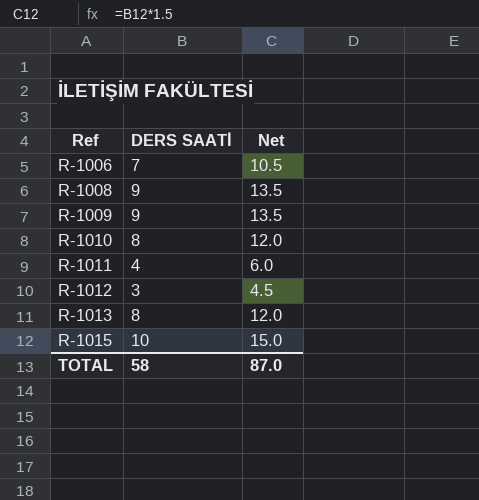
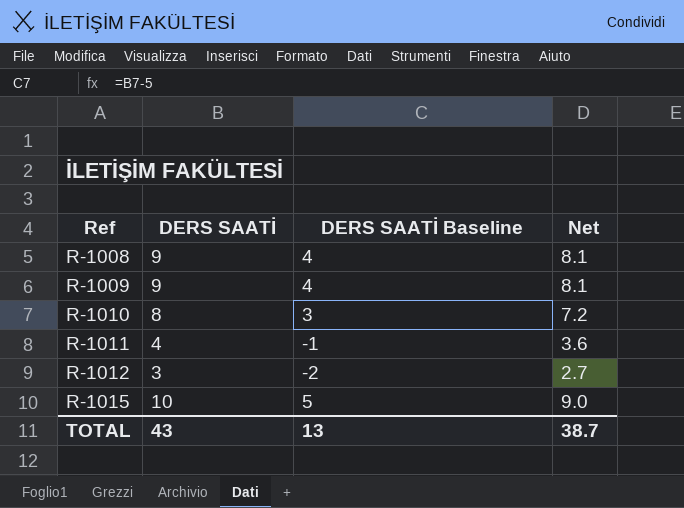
column DERS SAATİ Baseline | formula: none -> [DERS SAATİ] - 5
column Net | formula: [DERS SAATİ] * 1.5 -> [DERS SAATİ] * 0.9
row R-1006: 7 | 10.5 -> none
row R-1013: 8 | 12.0 -> none
TOTAL | DERS SAATİ: 58 -> 43
TOTAL | Net: 87.0 -> 38.7

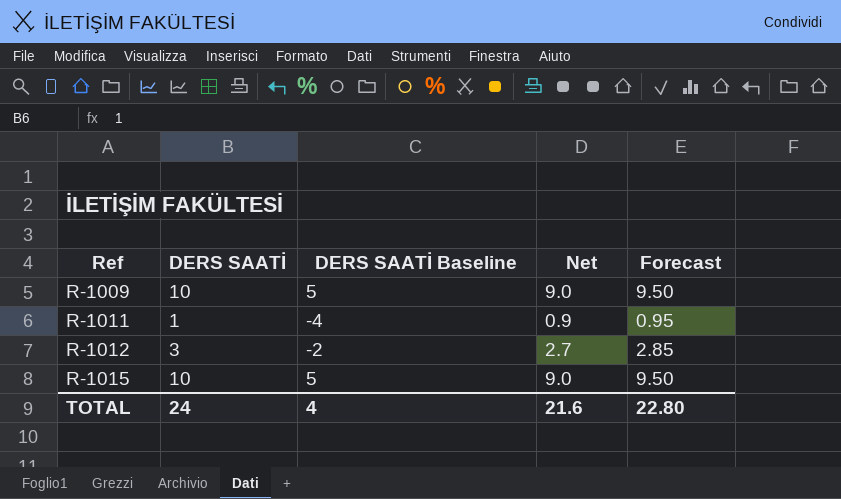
column Forecast | formula: none -> [DERS SAATİ] * 0.95
row R-1008: 9 | 4 | 8.1 -> none
row R-1010: 8 | 3 | 7.2 -> none
R-1009 | DERS SAATİ: 9 -> 10
R-1009 | DERS SAATİ Baseline: 4 -> 5
R-1009 | Net: 8.1 -> 9.0
R-1011 | DERS SAATİ: 4 -> 1
R-1011 | DERS SAATİ Baseline: -1 -> -4
R-1011 | Net: 3.6 -> 0.9
TOTAL | DERS SAATİ: 43 -> 24
TOTAL | DERS SAATİ Baseline: 13 -> 4
TOTAL | Net: 38.7 -> 21.6

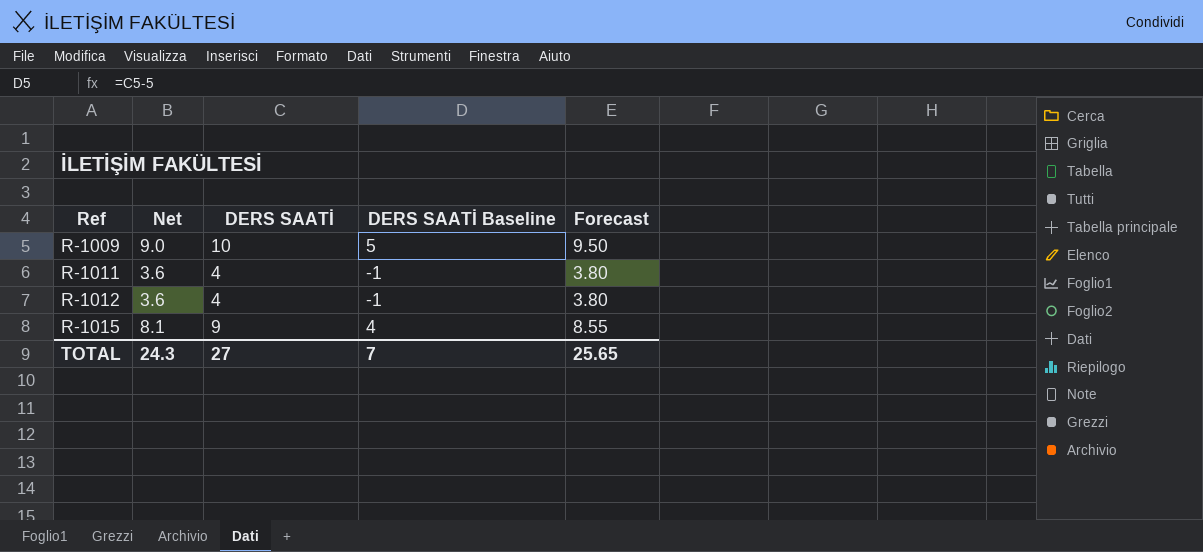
column Net | position: 4 -> 2
R-1011 | Net: 0.9 -> 3.6
R-1011 | DERS SAATİ: 1 -> 4
R-1011 | DERS SAATİ Baseline: -4 -> -1
R-1011 | Forecast: 0.95 -> 3.80
R-1012 | Net: 2.7 -> 3.6
R-1012 | DERS SAATİ: 3 -> 4
R-1012 | DERS SAATİ Baseline: -2 -> -1
R-1012 | Forecast: 2.85 -> 3.80
R-1015 | Net: 9.0 -> 8.1
R-1015 | DERS SAATİ: 10 -> 9
R-1015 | DERS SAATİ Baseline: 5 -> 4
R-1015 | Forecast: 9.50 -> 8.55
TOTAL | Net: 21.6 -> 24.3
TOTAL | DERS SAATİ: 24 -> 27
TOTAL | DERS SAATİ Baseline: 4 -> 7
TOTAL | Forecast: 22.80 -> 25.65

